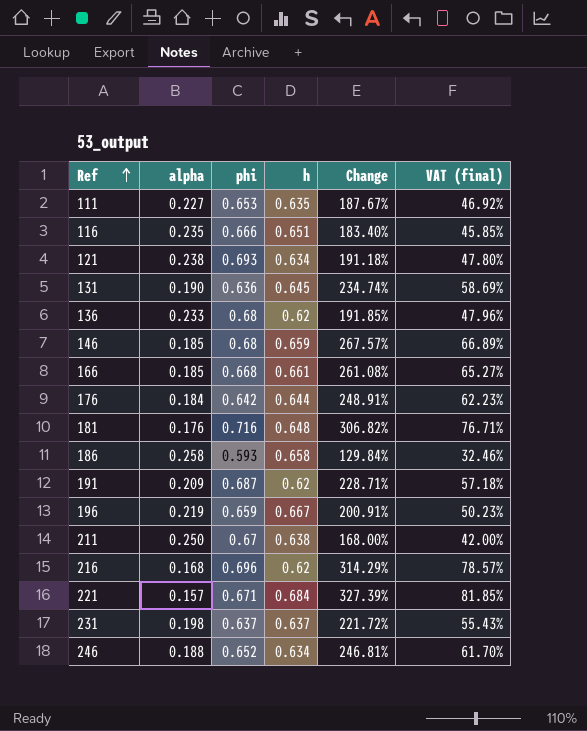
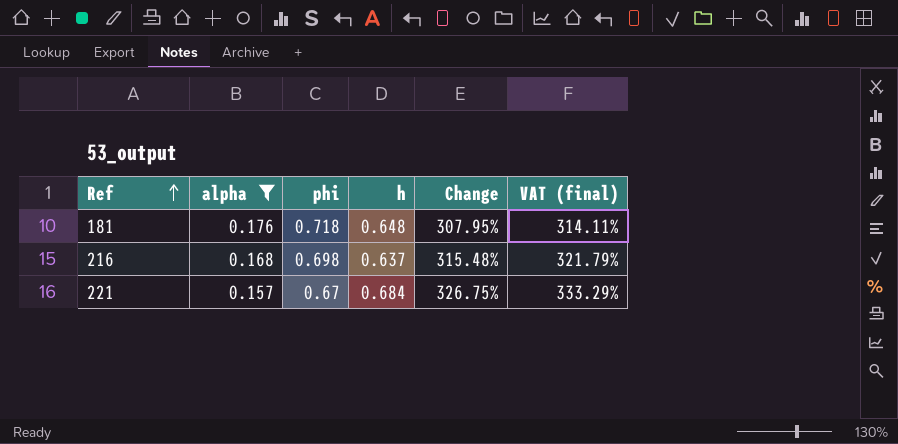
filter: none -> alpha <= 0.176
column VAT (final) | formula: [Change] * 0.25 -> [Change] * 1.02
181 | phi: 0.716 -> 0.718
181 | Change: 306.82% -> 307.95%
216 | phi: 0.696 -> 0.698
216 | h: 0.62 -> 0.637
216 | Change: 314.29% -> 315.48%
221 | phi: 0.671 -> 0.67
221 | Change: 327.39% -> 326.75%

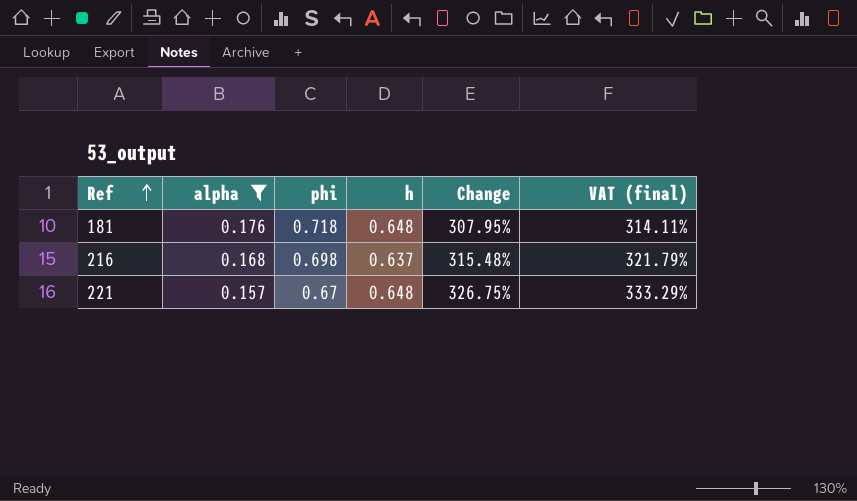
221 | h: 0.684 -> 0.648

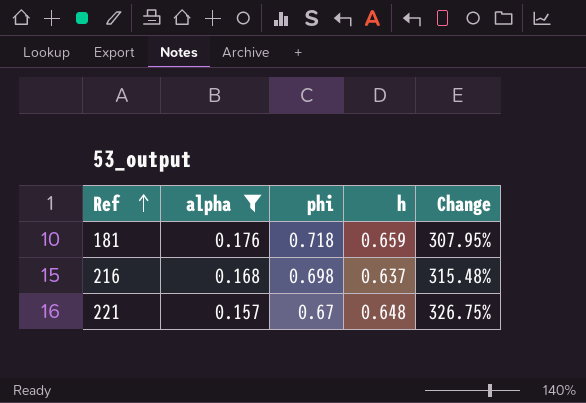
column VAT (final) | formula: [Change] * 1.02 -> none
181 | h: 0.648 -> 0.659

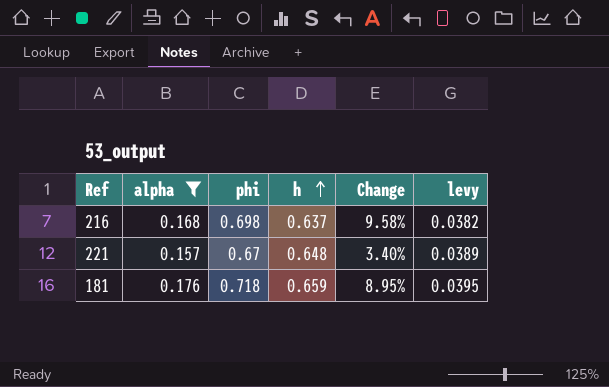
row order: Ref ascending -> h ascending
column Change | formula: ([phi] - [alpha]) / [alpha] -> ([phi] - [h]) / [h]
column levy | formula: none -> [h] * 0.06

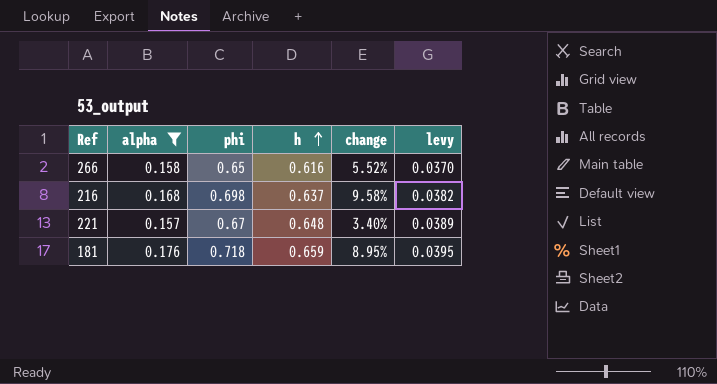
column name: Change -> change
row 266: none -> 0.158 | 0.65 | 0.616 | 5.52% | 0.0370

